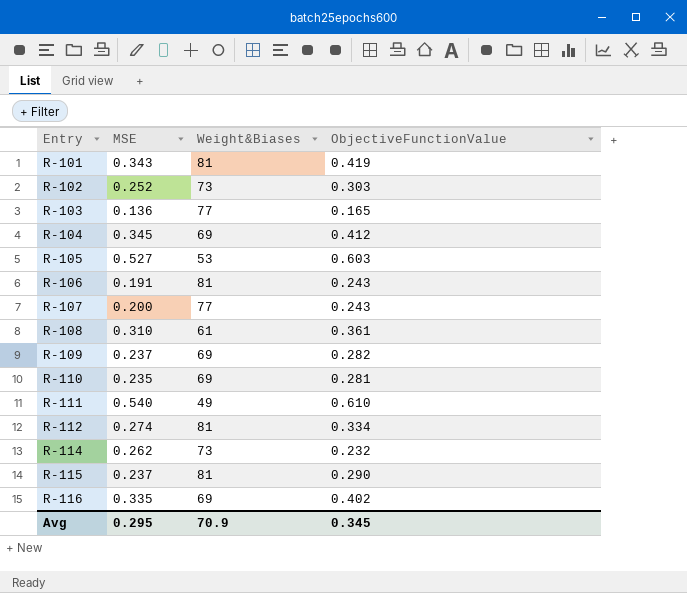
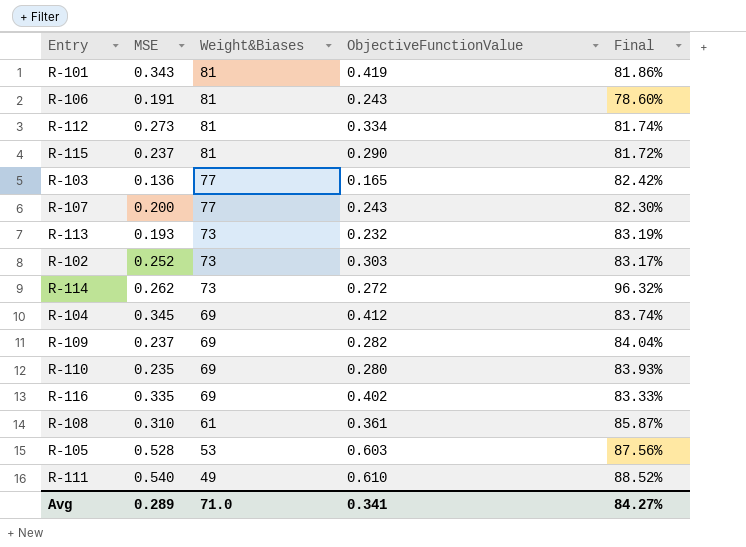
row order: Entry ascending -> Weight&Biases descending
column Final | formula: none -> [MSE] / [ObjectiveFunctionValue]
R-112 | MSE: 0.274 -> 0.273
row R-113: none -> 0.193 | 73 | 0.232 | 83.19%
R-114 | ObjectiveFunctionValue: 0.232 -> 0.272
R-110 | ObjectiveFunctionValue: 0.281 -> 0.280
R-105 | MSE: 0.527 -> 0.528
Avg | MSE: 0.295 -> 0.289
Avg | Weight&Biases: 70.9 -> 71.0
Avg | ObjectiveFunctionValue: 0.345 -> 0.341

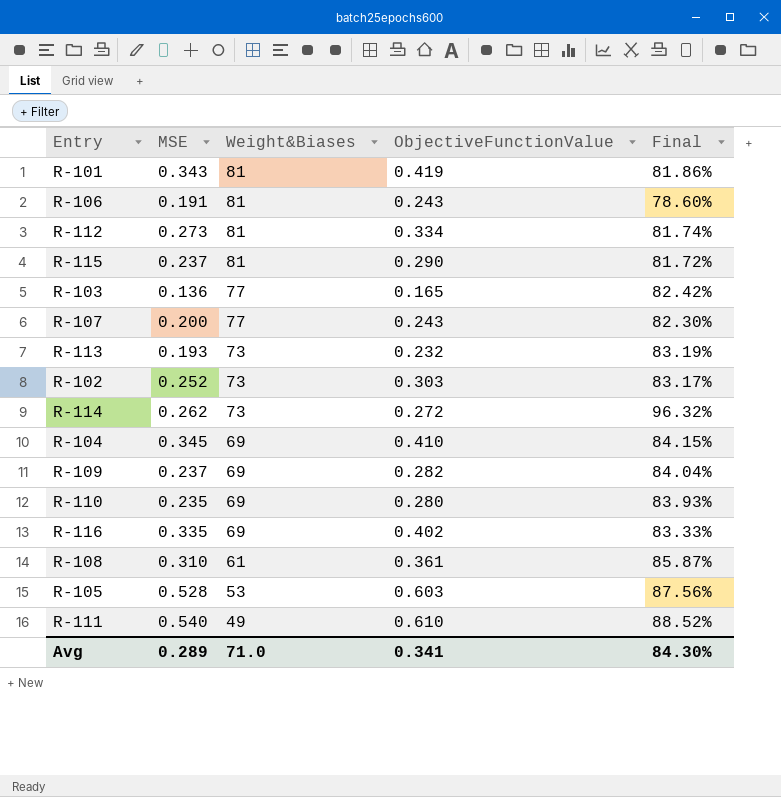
R-104 | ObjectiveFunctionValue: 0.412 -> 0.410
R-104 | Final: 83.74% -> 84.15%
Avg | Final: 84.27% -> 84.30%

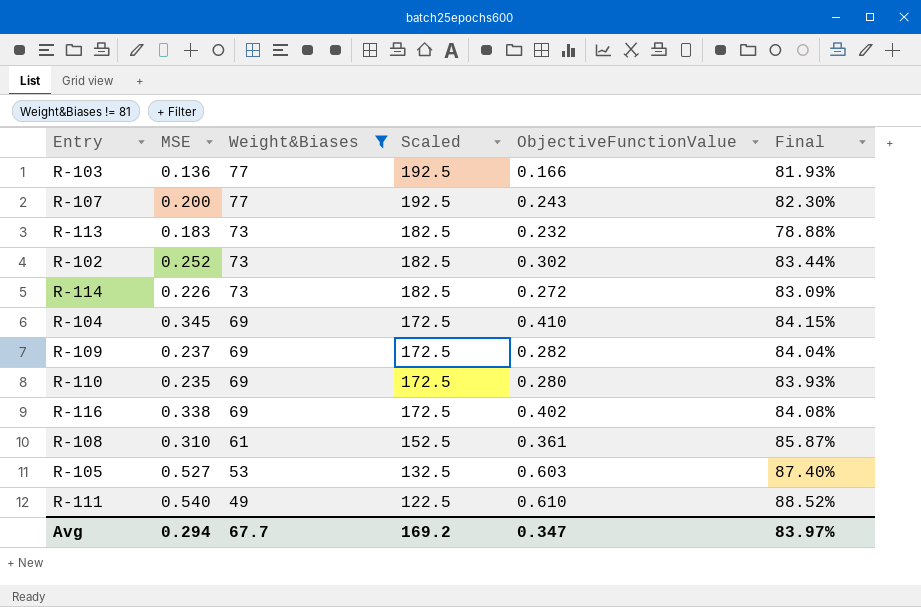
filter: none -> Weight&Biases != 81
column Scaled | formula: none -> [Weight&Biases] * 2.5
R-103 | ObjectiveFunctionValue: 0.165 -> 0.166
R-103 | Final: 82.42% -> 81.93%
R-113 | MSE: 0.193 -> 0.183
R-113 | Final: 83.19% -> 78.88%
R-102 | ObjectiveFunctionValue: 0.303 -> 0.302
R-102 | Final: 83.17% -> 83.44%
R-114 | MSE: 0.262 -> 0.226
R-114 | Final: 96.32% -> 83.09%
R-116 | MSE: 0.335 -> 0.338
R-116 | Final: 83.33% -> 84.08%
R-105 | MSE: 0.528 -> 0.527
R-105 | Final: 87.56% -> 87.40%
Avg | MSE: 0.289 -> 0.294
Avg | Weight&Biases: 71.0 -> 67.7
Avg | ObjectiveFunctionValue: 0.341 -> 0.347
Avg | Final: 84.30% -> 83.97%

